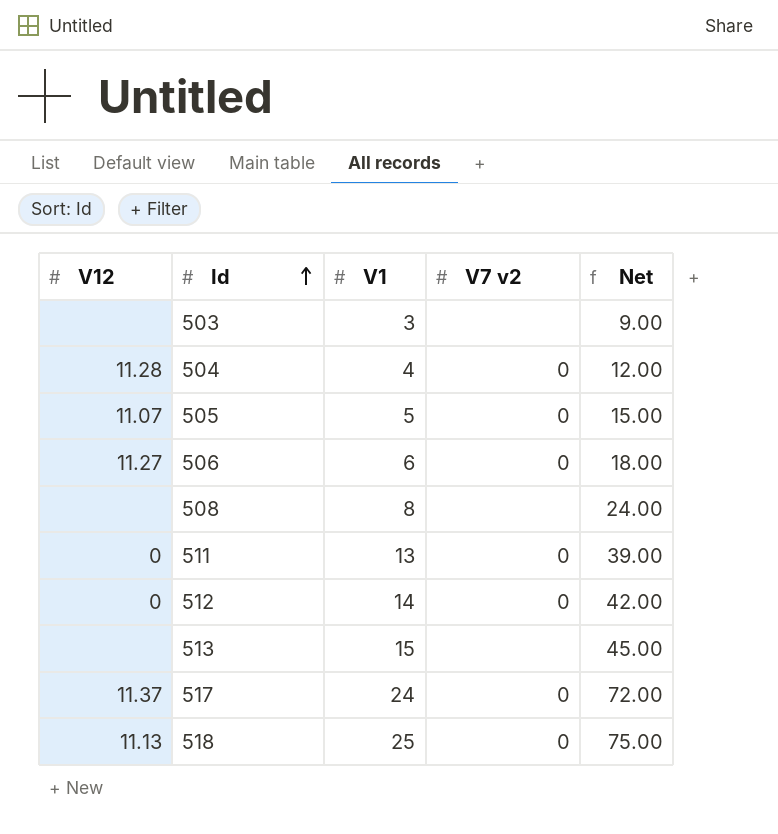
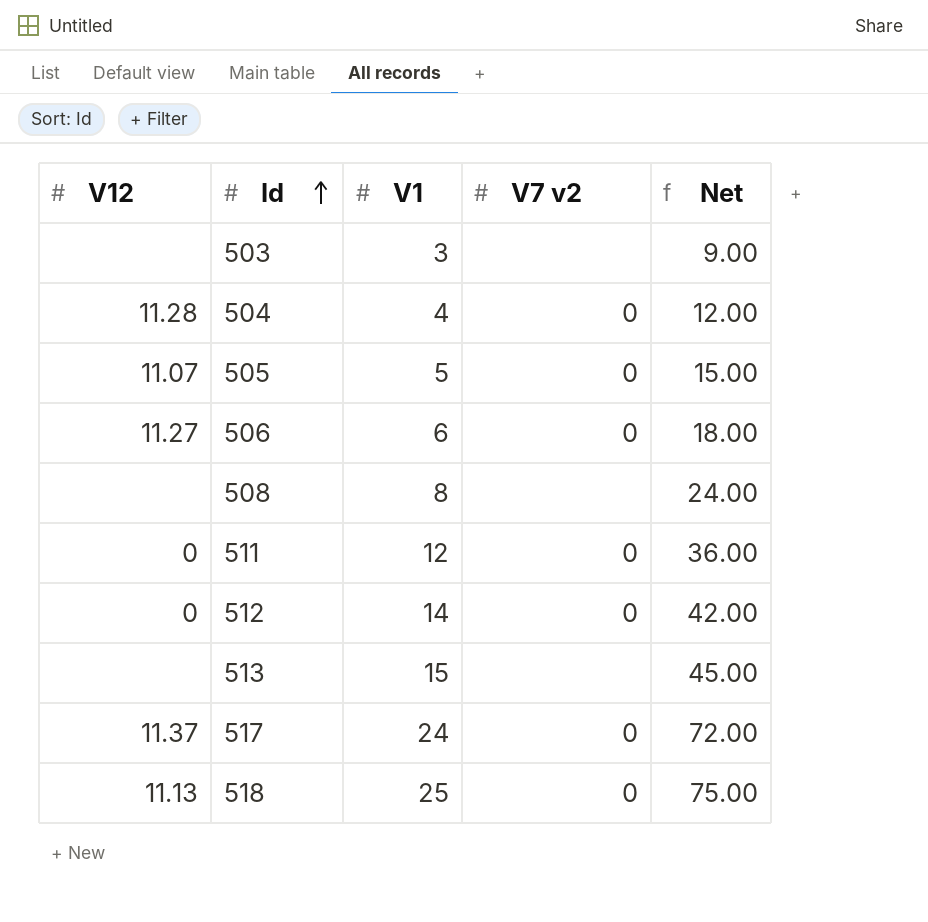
511 | V1: 13 -> 12
511 | Net: 39.00 -> 36.00

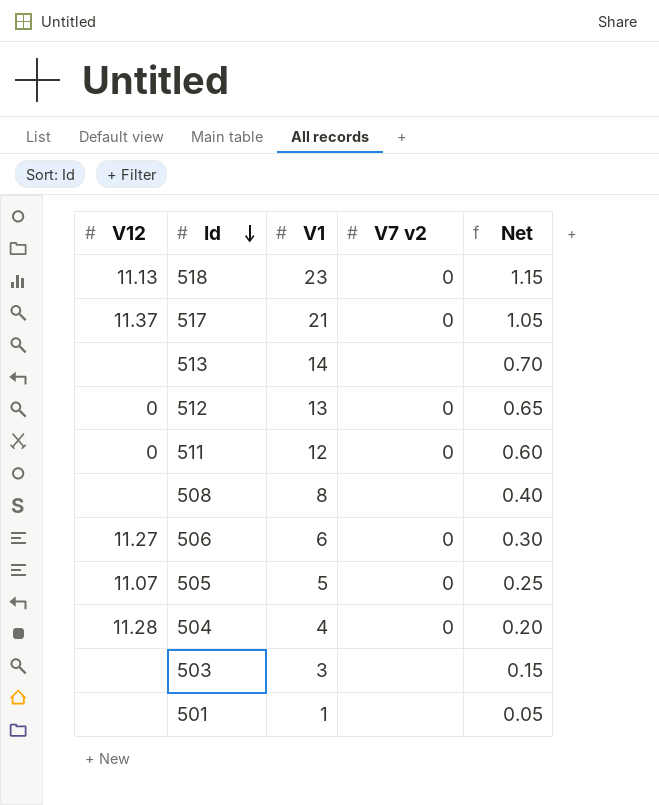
row order: Id ascending -> Id descending
column Net | formula: [V1] * 3 -> [V1] * 0.05
518 | V1: 25 -> 23
517 | V1: 24 -> 21
513 | V1: 15 -> 14
512 | V1: 14 -> 13
row 501: none -> none | 1 | none | 0.05

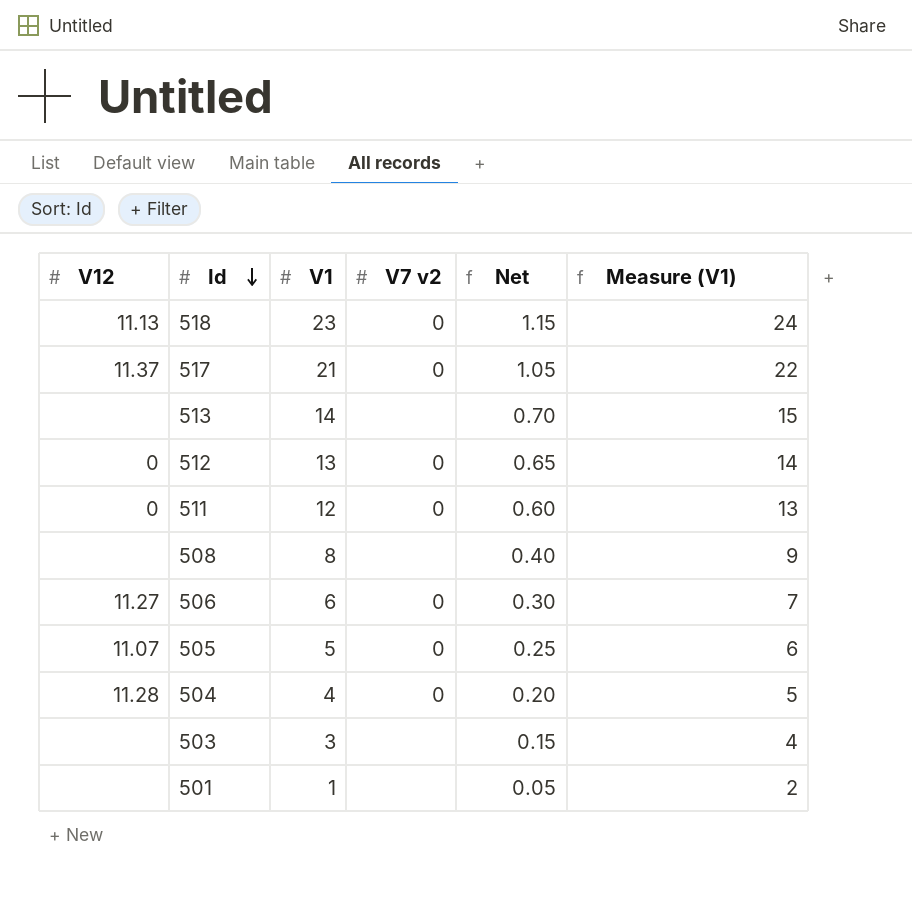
column Measure (V1) | formula: none -> [V1] + 1

